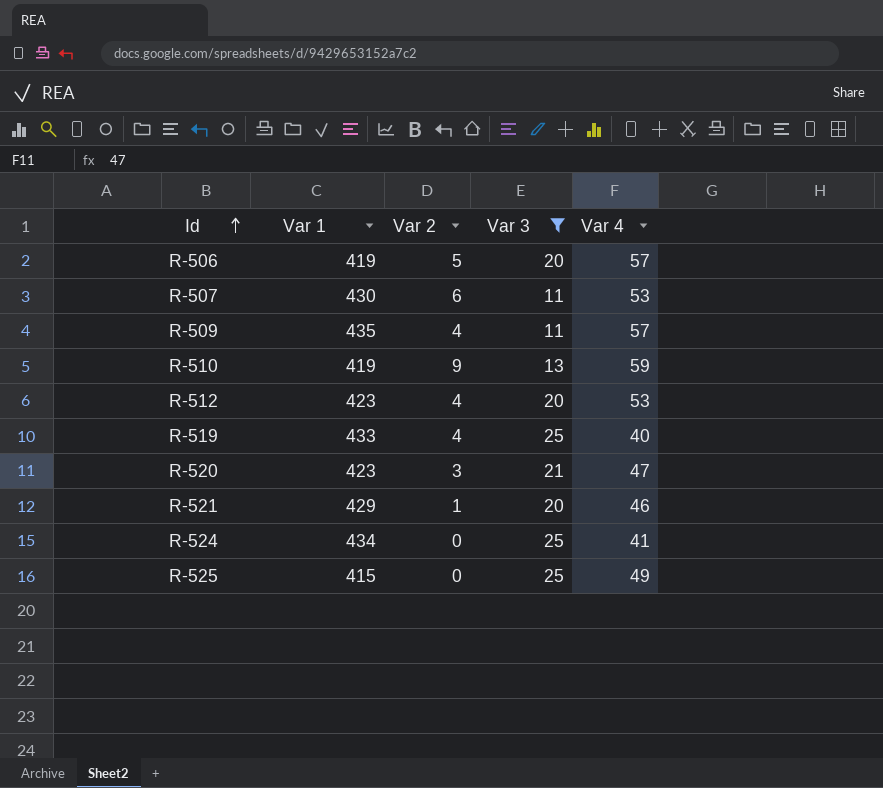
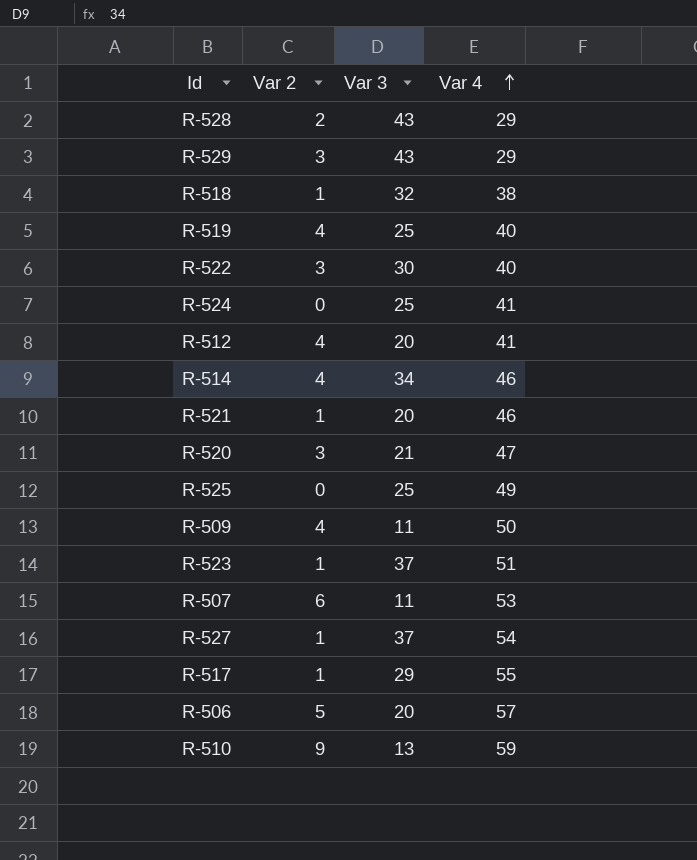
filter: Var 3 <= 25 -> none
row order: Id ascending -> Var 4 ascending
column Var 1 | position: 2 -> none
R-512 | Var 4: 53 -> 41
R-509 | Var 4: 57 -> 50

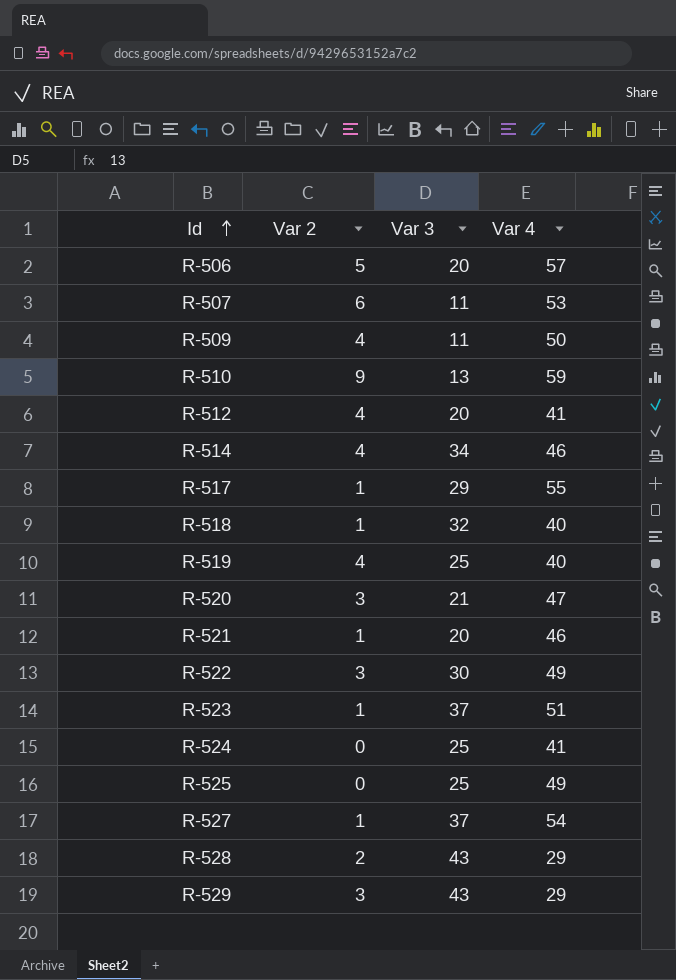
row order: Var 4 ascending -> Id ascending
R-518 | Var 4: 38 -> 40
R-522 | Var 4: 40 -> 49

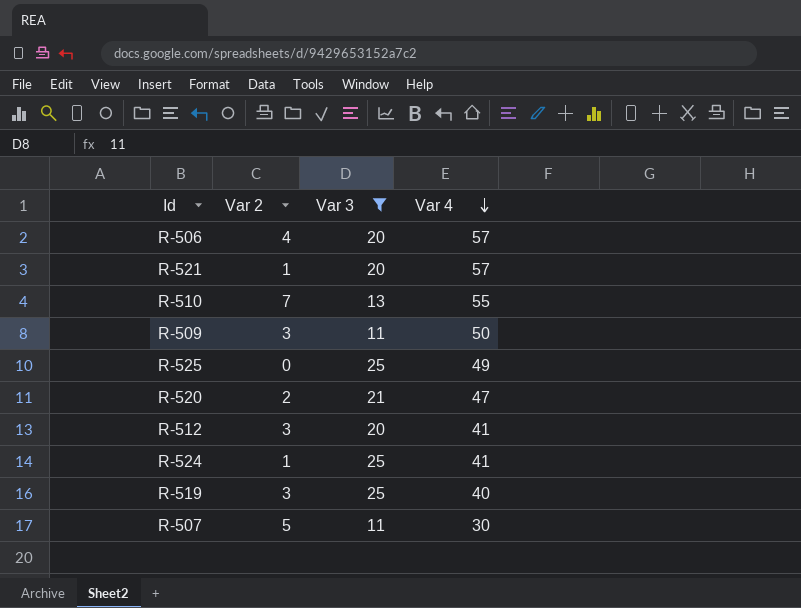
filter: none -> Var 3 <= 25
row order: Id ascending -> Var 4 descending
R-506 | Var 2: 5 -> 4
R-521 | Var 4: 46 -> 57
R-510 | Var 2: 9 -> 7
R-510 | Var 4: 59 -> 55
R-509 | Var 2: 4 -> 3
R-520 | Var 2: 3 -> 2
R-512 | Var 2: 4 -> 3
R-524 | Var 2: 0 -> 1
R-519 | Var 2: 4 -> 3
R-507 | Var 2: 6 -> 5
R-507 | Var 4: 53 -> 30

